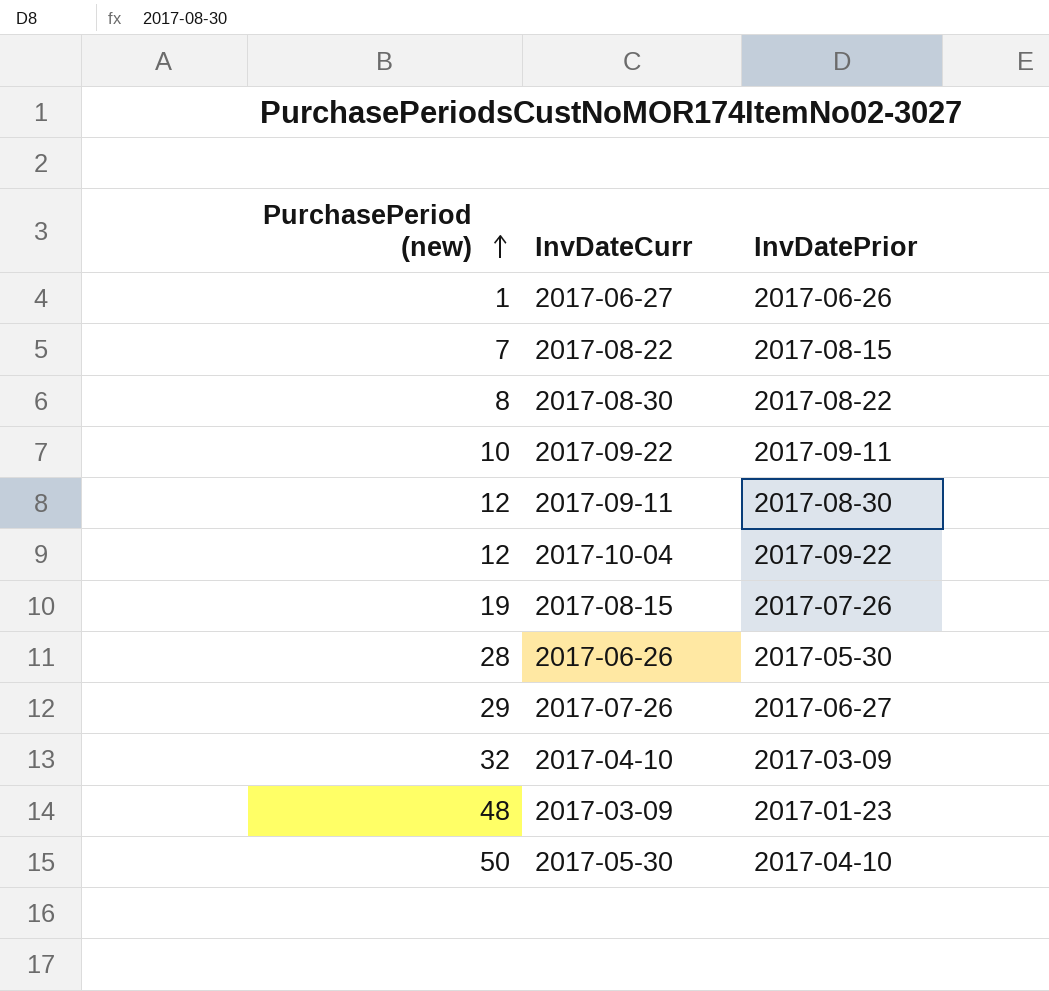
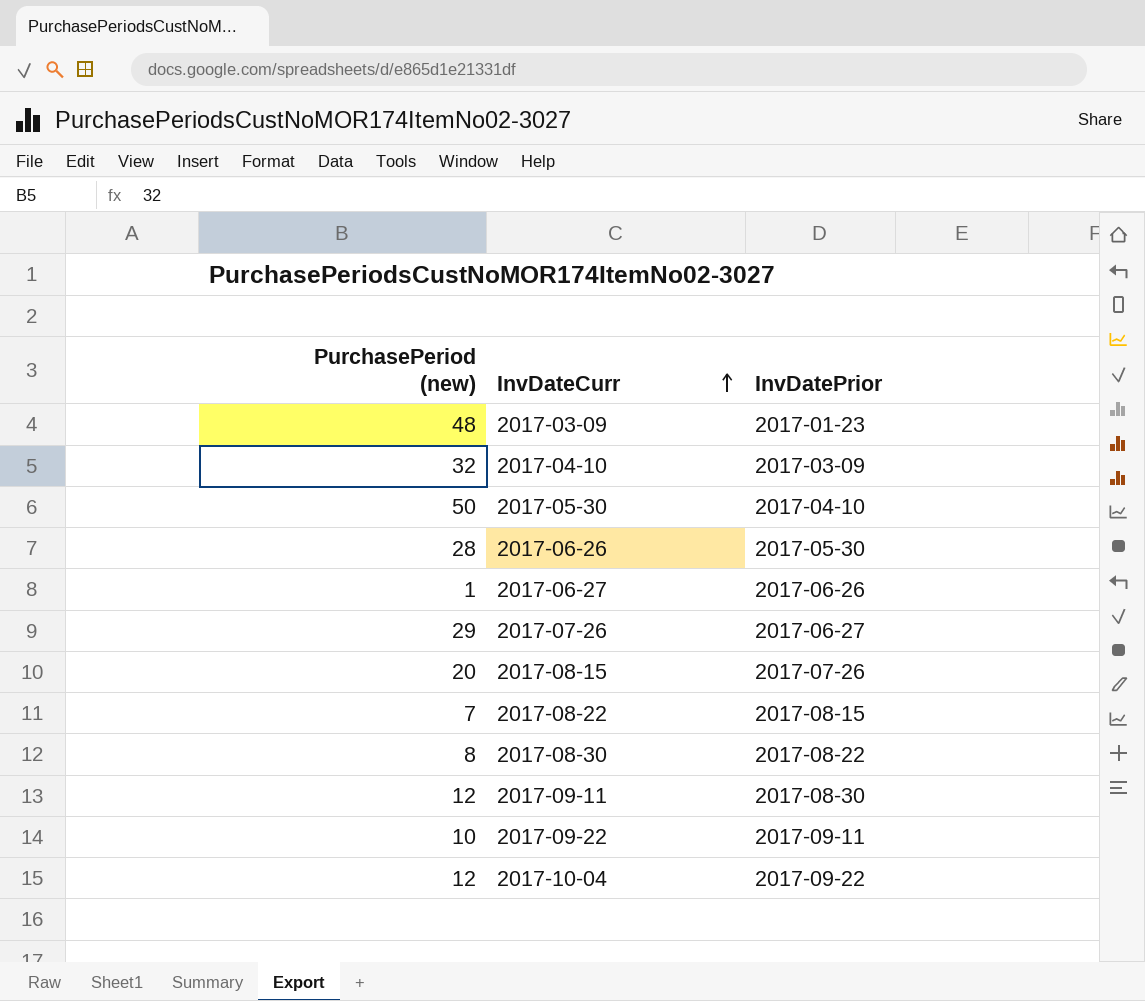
row order: PurchasePeriod (new) ascending -> InvDateCurr ascending
2017-08-15 | PurchasePeriod (new): 19 -> 20

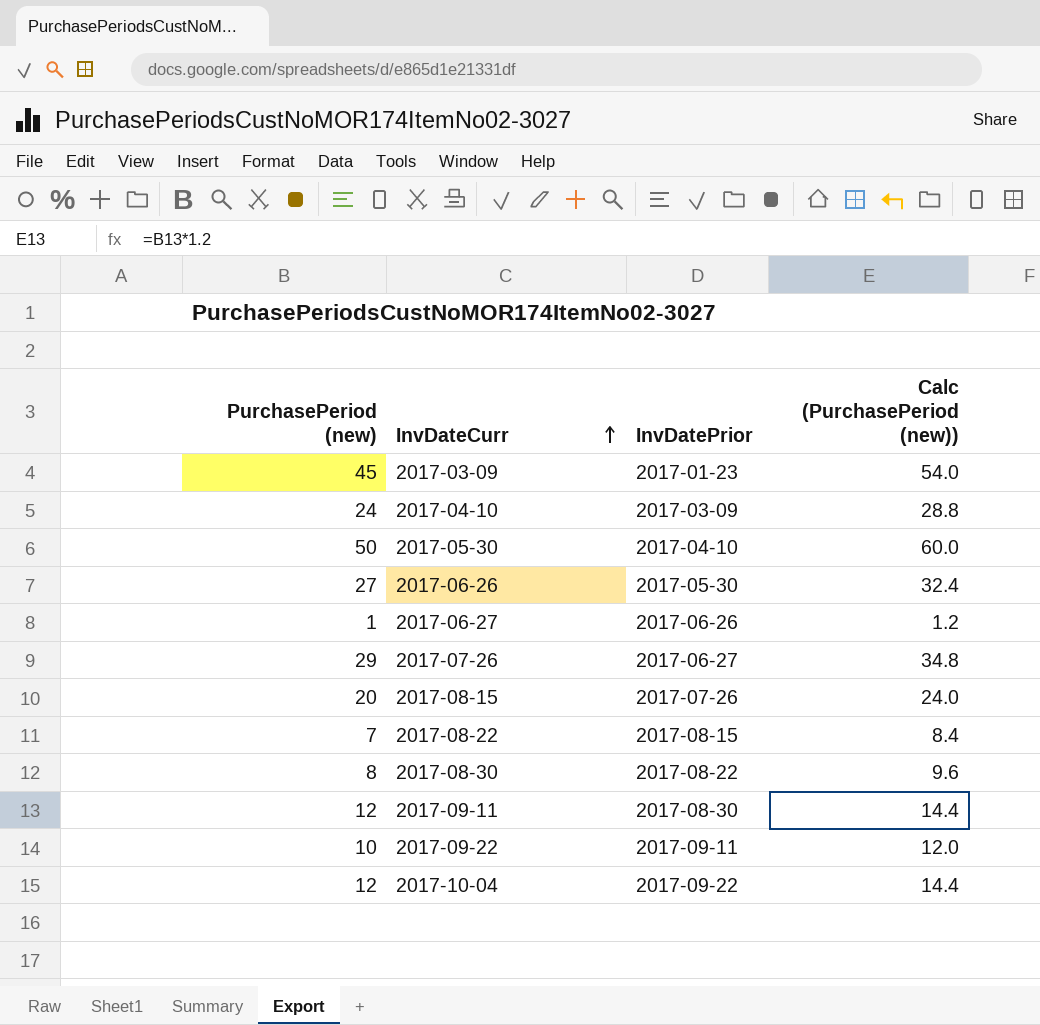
column Calc (PurchasePeriod (new)) | formula: none -> [PurchasePeriod (new)] * 1.2
2017-03-09 | PurchasePeriod (new): 48 -> 45
2017-04-10 | PurchasePeriod (new): 32 -> 24
2017-06-26 | PurchasePeriod (new): 28 -> 27

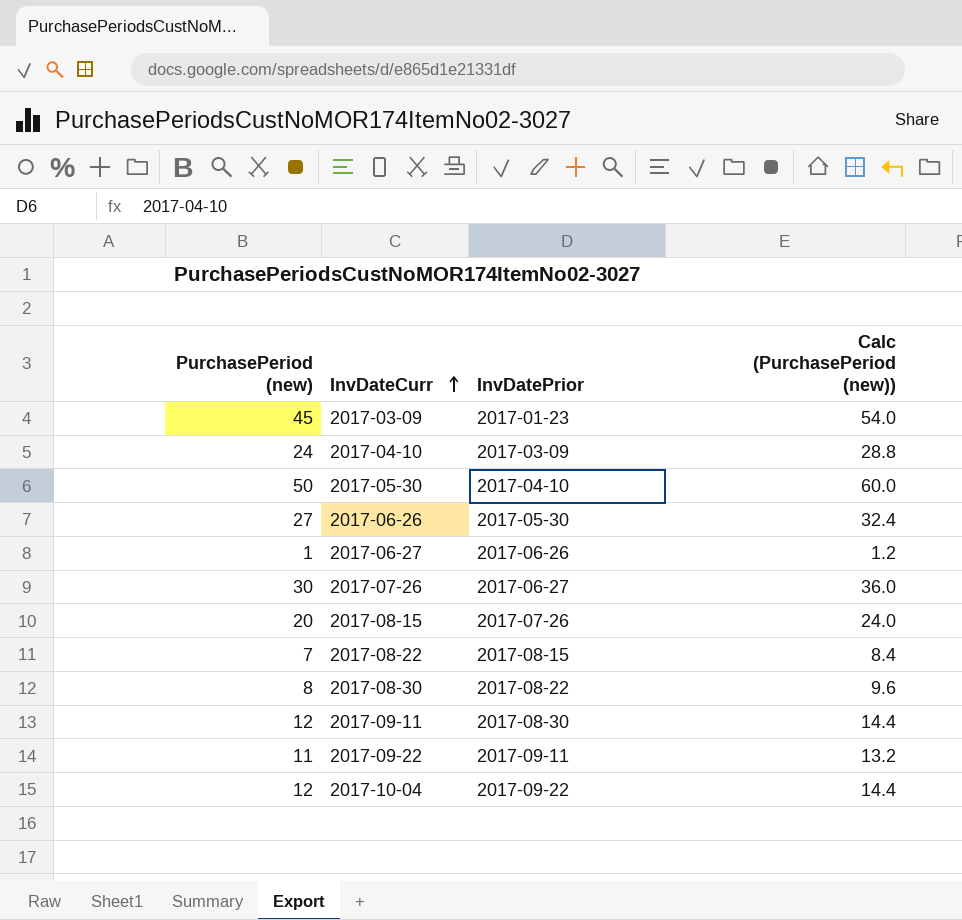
2017-07-26 | PurchasePeriod (new): 29 -> 30
2017-07-26 | Calc (PurchasePeriod (new)): 34.8 -> 36.0
2017-09-22 | PurchasePeriod (new): 10 -> 11
2017-09-22 | Calc (PurchasePeriod (new)): 12.0 -> 13.2

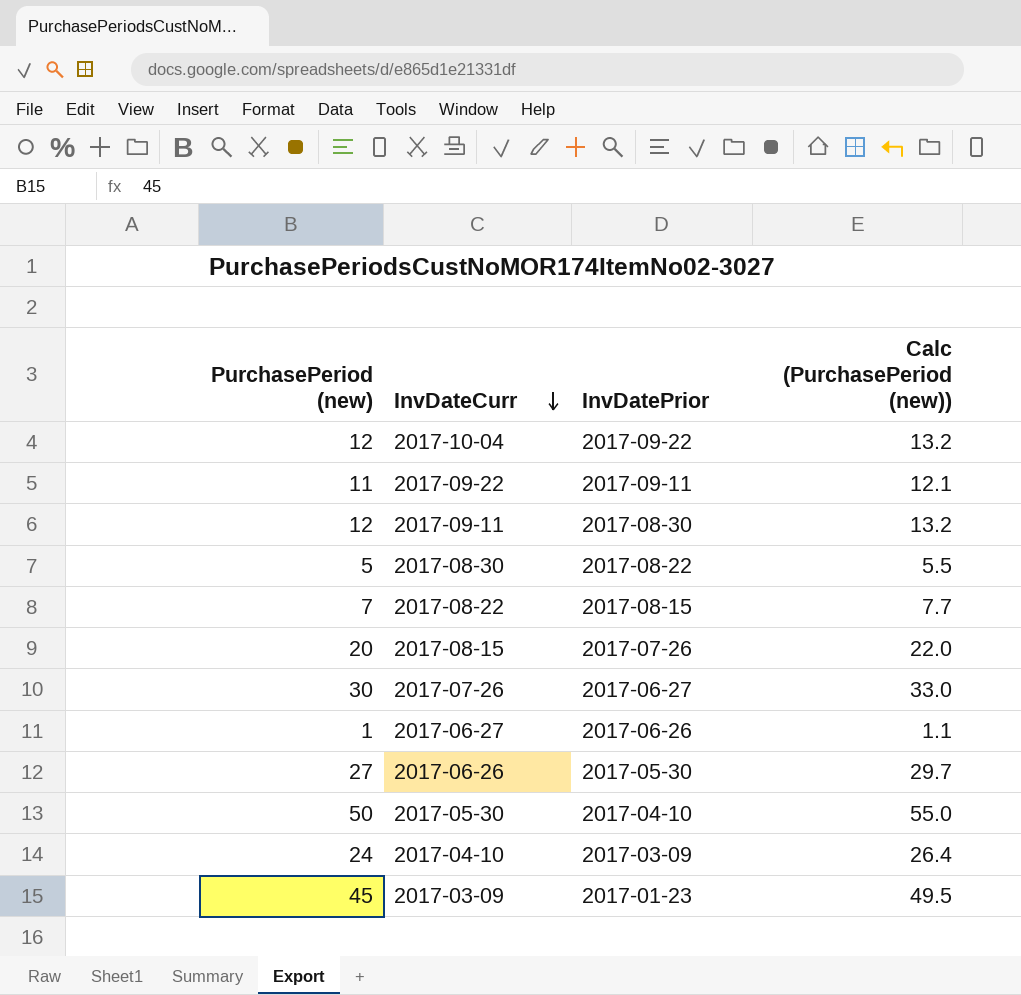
row order: InvDateCurr ascending -> InvDateCurr descending
column Calc (PurchasePeriod (new)) | formula: [PurchasePeriod (new)] * 1.2 -> [PurchasePeriod (new)] * 1.1
2017-08-30 | PurchasePeriod (new): 8 -> 5

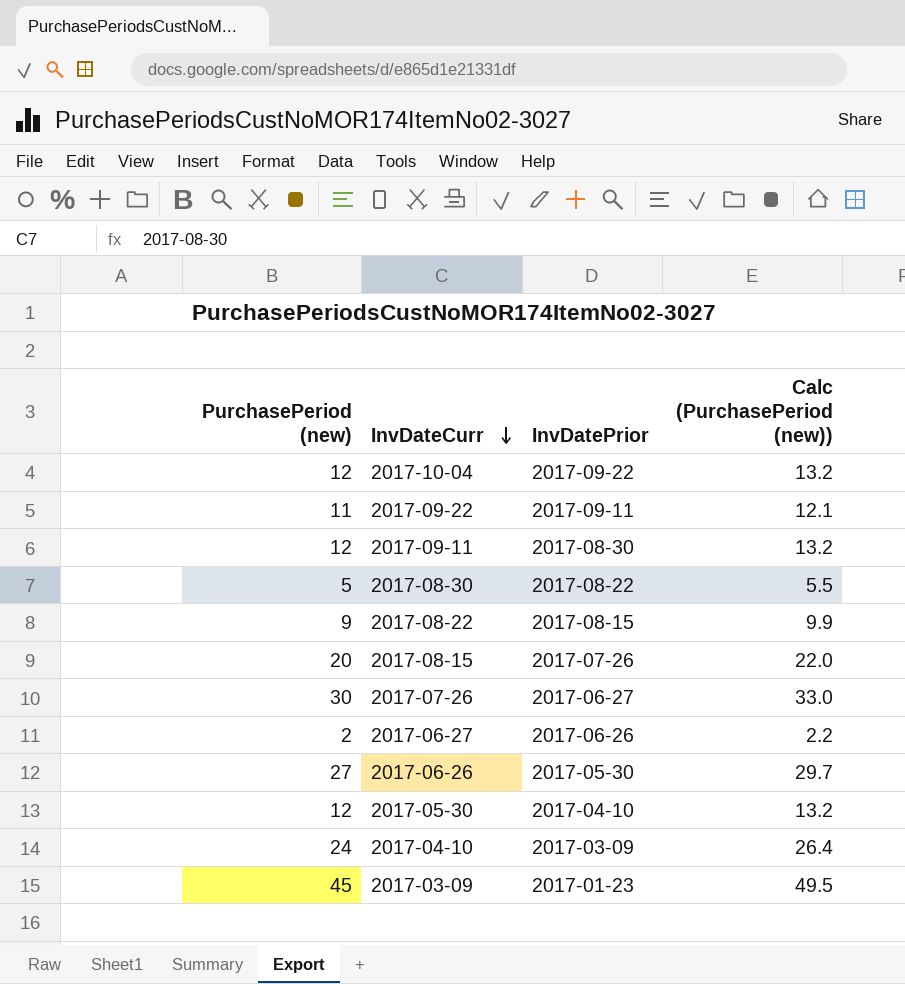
2017-08-22 | PurchasePeriod (new): 7 -> 9
2017-08-22 | Calc (PurchasePeriod (new)): 7.7 -> 9.9
2017-06-27 | PurchasePeriod (new): 1 -> 2
2017-06-27 | Calc (PurchasePeriod (new)): 1.1 -> 2.2
2017-05-30 | PurchasePeriod (new): 50 -> 12
2017-05-30 | Calc (PurchasePeriod (new)): 55.0 -> 13.2

